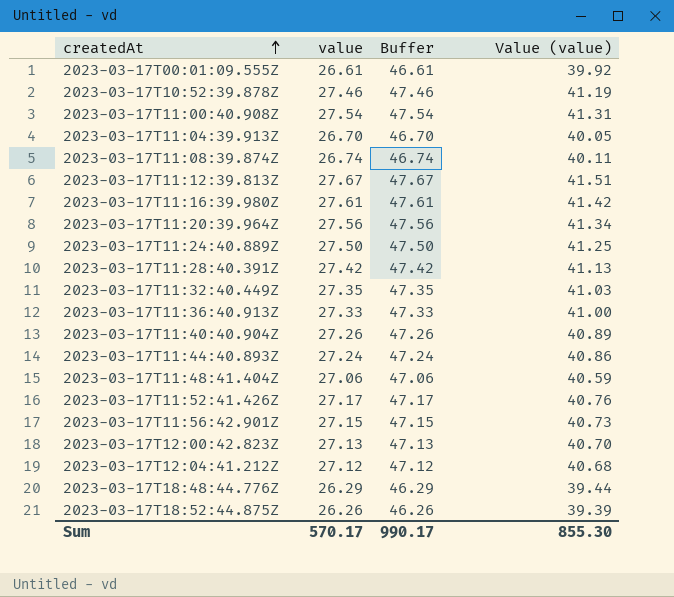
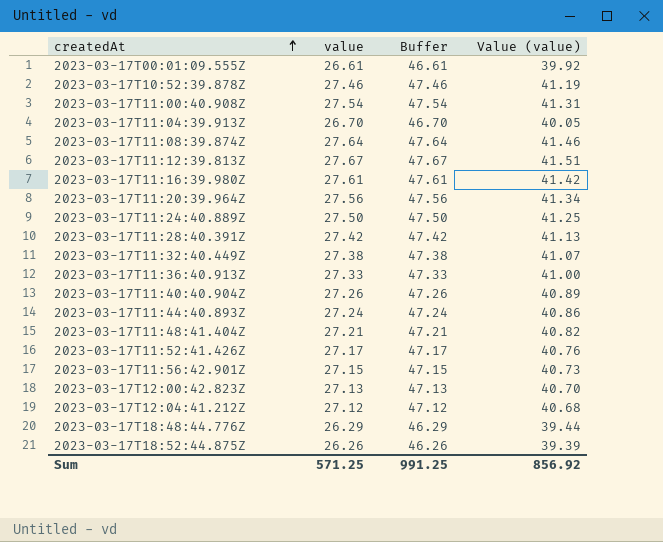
2023-03-17T11:08:39.874Z | value: 26.74 -> 27.64
2023-03-17T11:08:39.874Z | Buffer: 46.74 -> 47.64
2023-03-17T11:08:39.874Z | Value (value): 40.11 -> 41.46
2023-03-17T11:32:40.449Z | value: 27.35 -> 27.38
2023-03-17T11:32:40.449Z | Buffer: 47.35 -> 47.38
2023-03-17T11:32:40.449Z | Value (value): 41.03 -> 41.07
2023-03-17T11:48:41.404Z | value: 27.06 -> 27.21
2023-03-17T11:48:41.404Z | Buffer: 47.06 -> 47.21
2023-03-17T11:48:41.404Z | Value (value): 40.59 -> 40.82
Sum | value: 570.17 -> 571.25
Sum | Buffer: 990.17 -> 991.25
Sum | Value (value): 855.30 -> 856.92

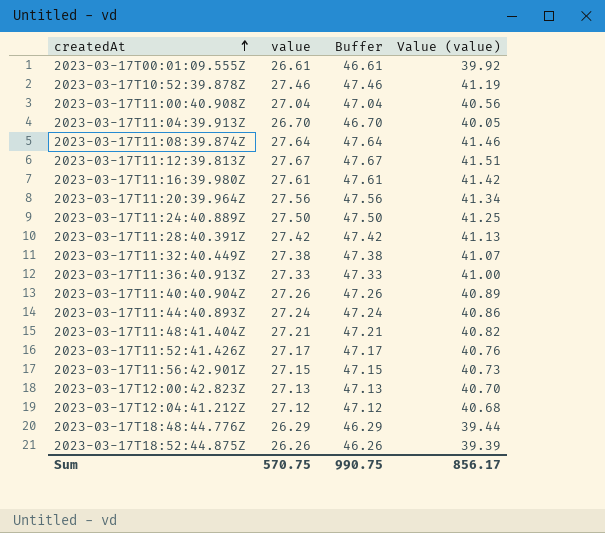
2023-03-17T11:00:40.908Z | value: 27.54 -> 27.04
2023-03-17T11:00:40.908Z | Buffer: 47.54 -> 47.04
2023-03-17T11:00:40.908Z | Value (value): 41.31 -> 40.56
Sum | value: 571.25 -> 570.75
Sum | Buffer: 991.25 -> 990.75
Sum | Value (value): 856.92 -> 856.17

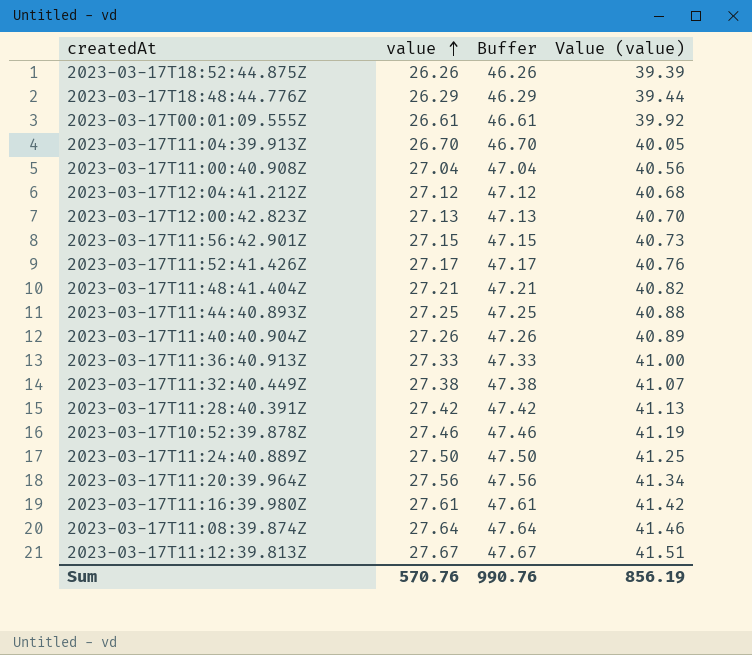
row order: createdAt ascending -> value ascending
2023-03-17T11:44:40.893Z | value: 27.24 -> 27.25
2023-03-17T11:44:40.893Z | Buffer: 47.24 -> 47.25
2023-03-17T11:44:40.893Z | Value (value): 40.86 -> 40.88
Sum | value: 570.75 -> 570.76
Sum | Buffer: 990.75 -> 990.76
Sum | Value (value): 856.17 -> 856.19

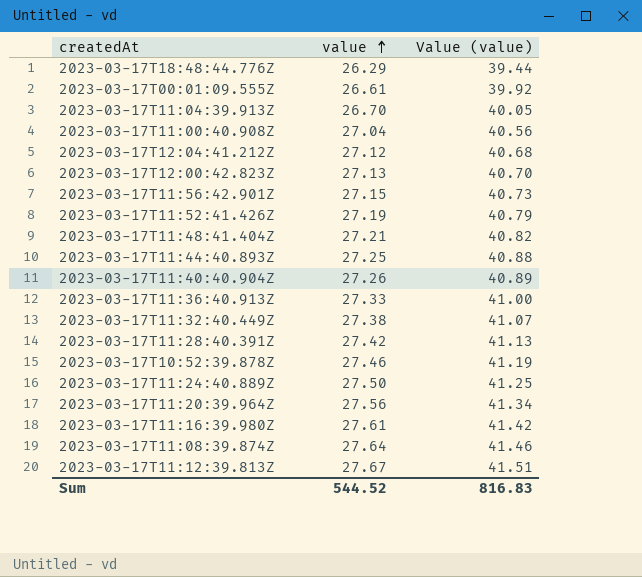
column Buffer | formula: [value] + 20 -> none
row 2023-03-17T18:52:44.875Z: 26.26 | 46.26 | 39.39 -> none
2023-03-17T11:52:41.426Z | value: 27.17 -> 27.19
2023-03-17T11:52:41.426Z | Value (value): 40.76 -> 40.79
Sum | value: 570.76 -> 544.52
Sum | Value (value): 856.19 -> 816.83

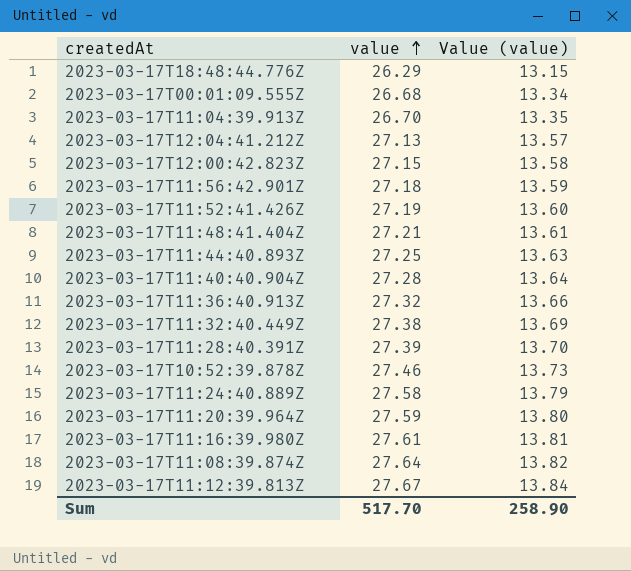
column Value (value) | formula: [value] * 1.5 -> [value] * 0.5
row 2023-03-17T11:00:40.908Z: 27.04 | 40.56 -> none
2023-03-17T00:01:09.555Z | value: 26.61 -> 26.68
2023-03-17T12:04:41.212Z | value: 27.12 -> 27.13
2023-03-17T12:00:42.823Z | value: 27.13 -> 27.15
2023-03-17T11:56:42.901Z | value: 27.15 -> 27.18
2023-03-17T11:40:40.904Z | value: 27.26 -> 27.28
2023-03-17T11:36:40.913Z | value: 27.33 -> 27.32
2023-03-17T11:28:40.391Z | value: 27.42 -> 27.39
2023-03-17T11:24:40.889Z | value: 27.50 -> 27.58
2023-03-17T11:20:39.964Z | value: 27.56 -> 27.59
Sum | value: 544.52 -> 517.70
Sum | Value (value): 816.83 -> 258.90

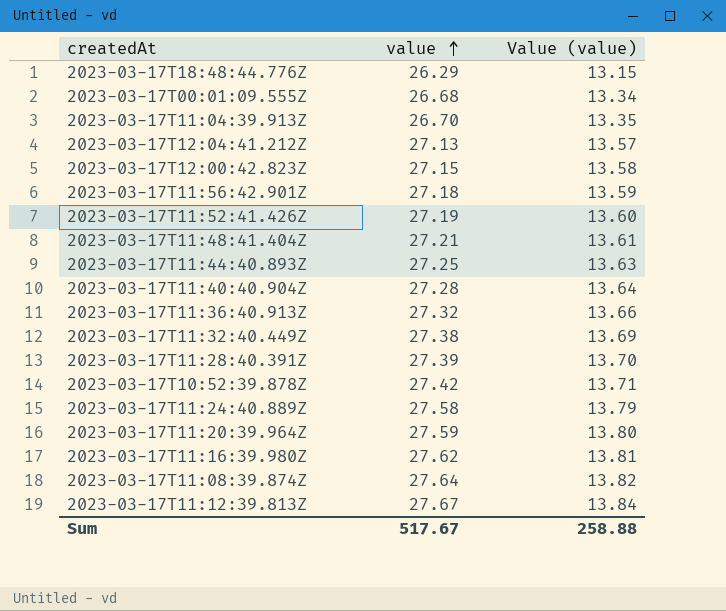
2023-03-17T10:52:39.878Z | value: 27.46 -> 27.42
2023-03-17T10:52:39.878Z | Value (value): 13.73 -> 13.71
2023-03-17T11:16:39.980Z | value: 27.61 -> 27.62
Sum | value: 517.70 -> 517.67
Sum | Value (value): 258.90 -> 258.88

